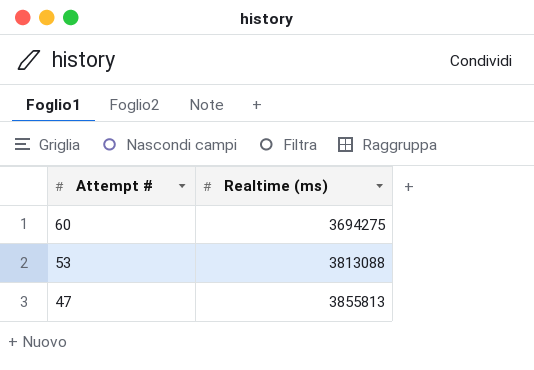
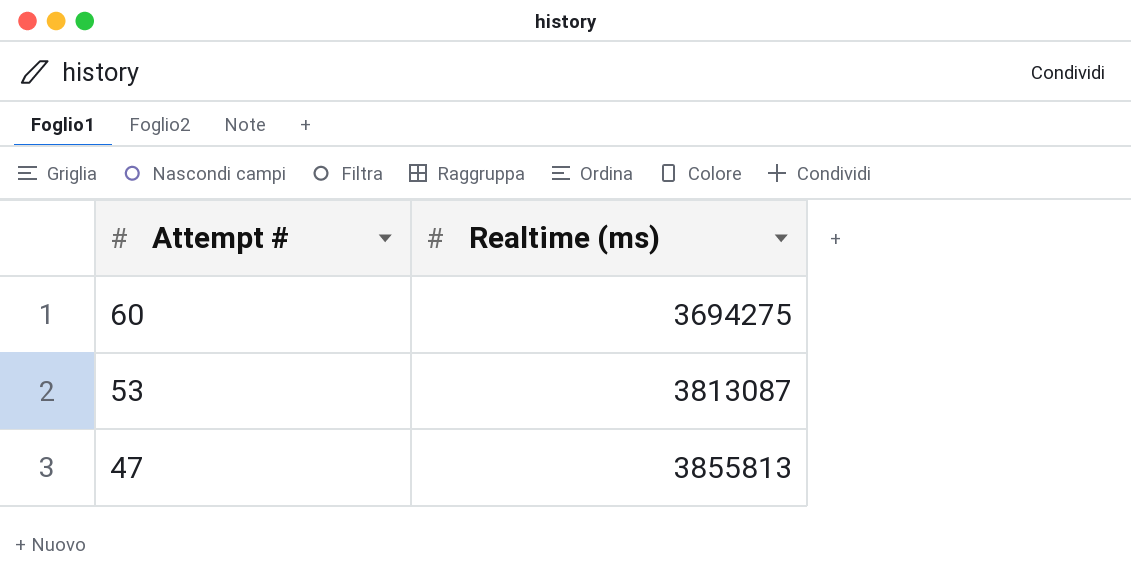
53 | Realtime (ms): 3813088 -> 3813087

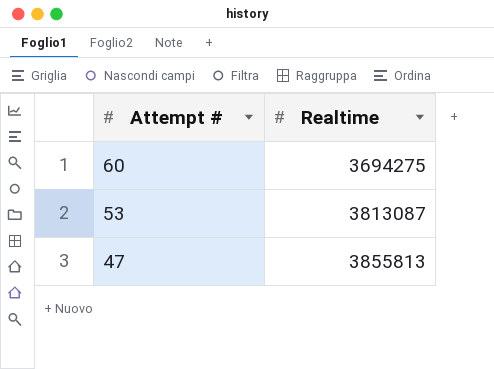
column name: Realtime (ms) -> Realtime

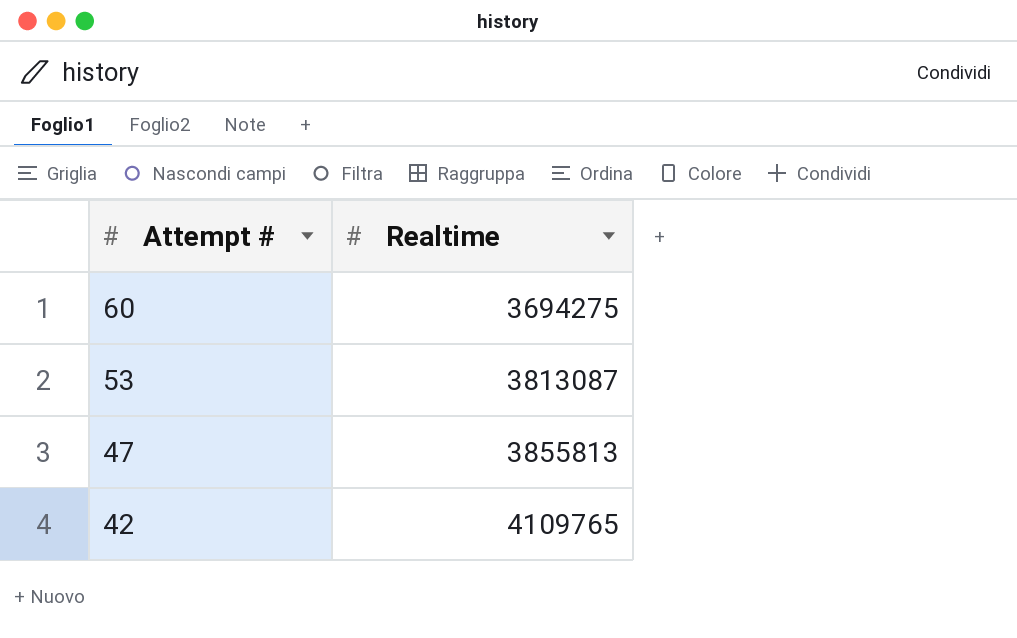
row 42: none -> 4109765

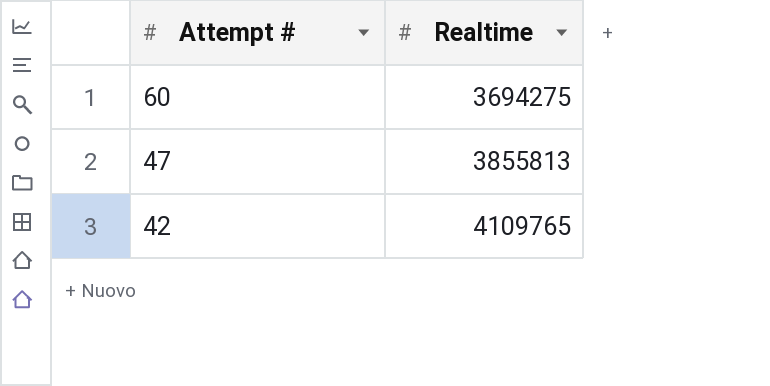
row 53: 3813087 -> none

